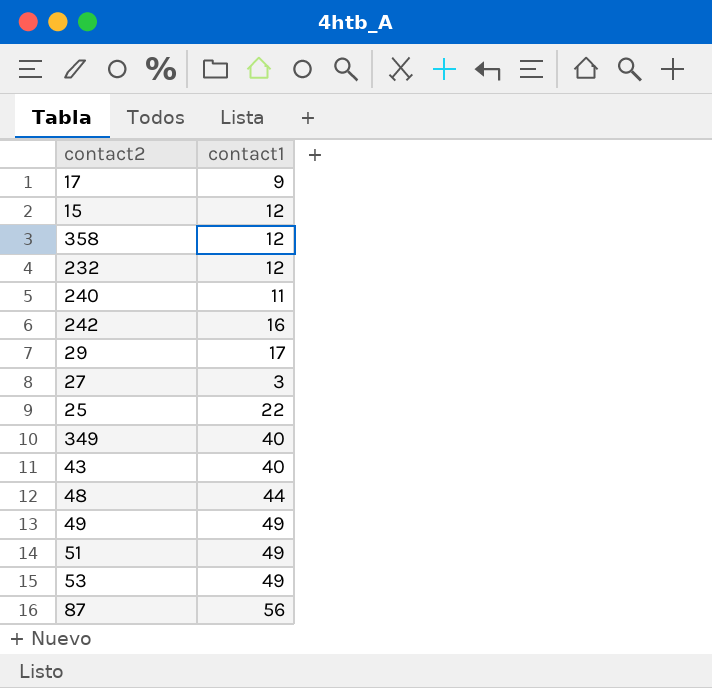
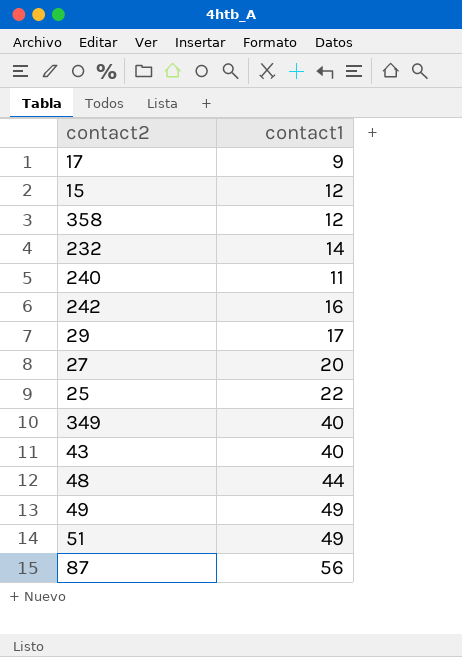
row 53: 49 -> none
232 | contact1: 12 -> 14
27 | contact1: 3 -> 20

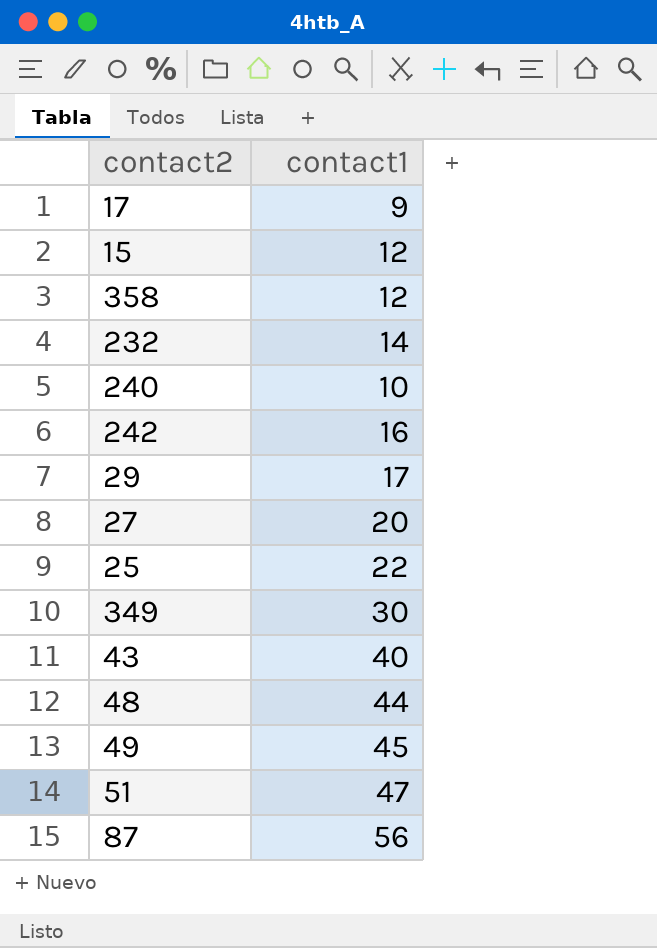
240 | contact1: 11 -> 10
349 | contact1: 40 -> 30
49 | contact1: 49 -> 45
51 | contact1: 49 -> 47

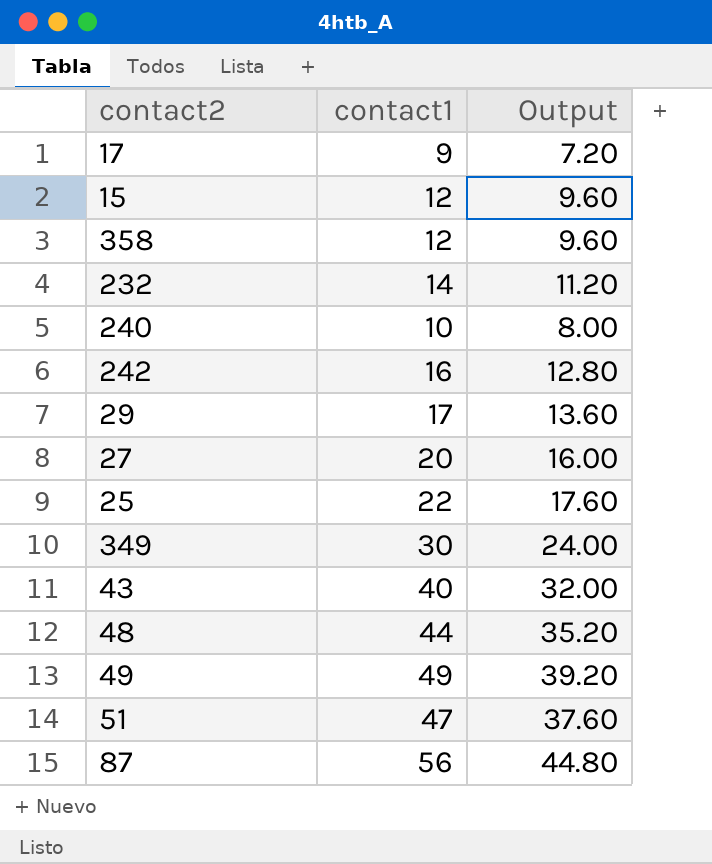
column Output | formula: none -> [contact1] * 0.8
49 | contact1: 45 -> 49

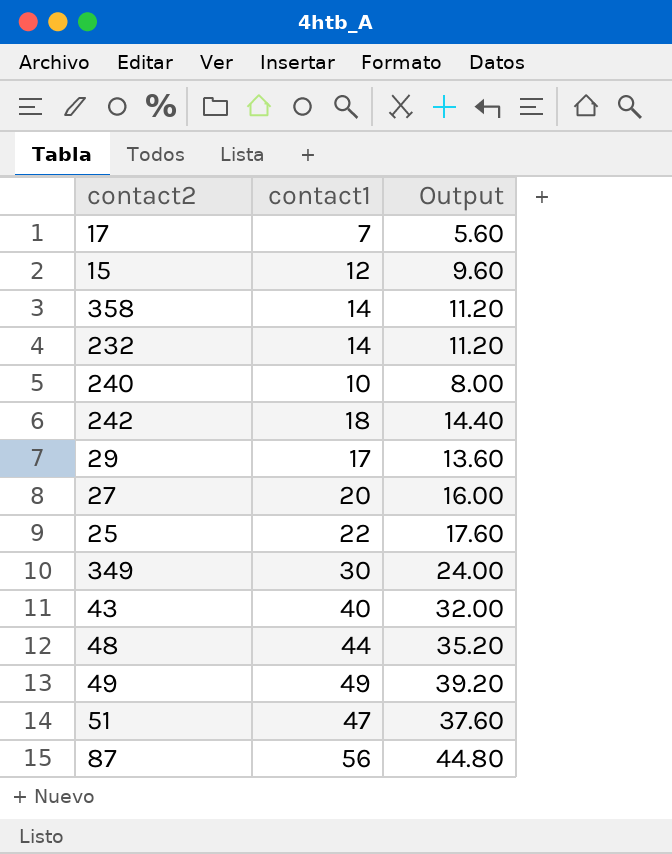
17 | contact1: 9 -> 7
17 | Output: 7.20 -> 5.60
358 | contact1: 12 -> 14
358 | Output: 9.60 -> 11.20
242 | contact1: 16 -> 18
242 | Output: 12.80 -> 14.40

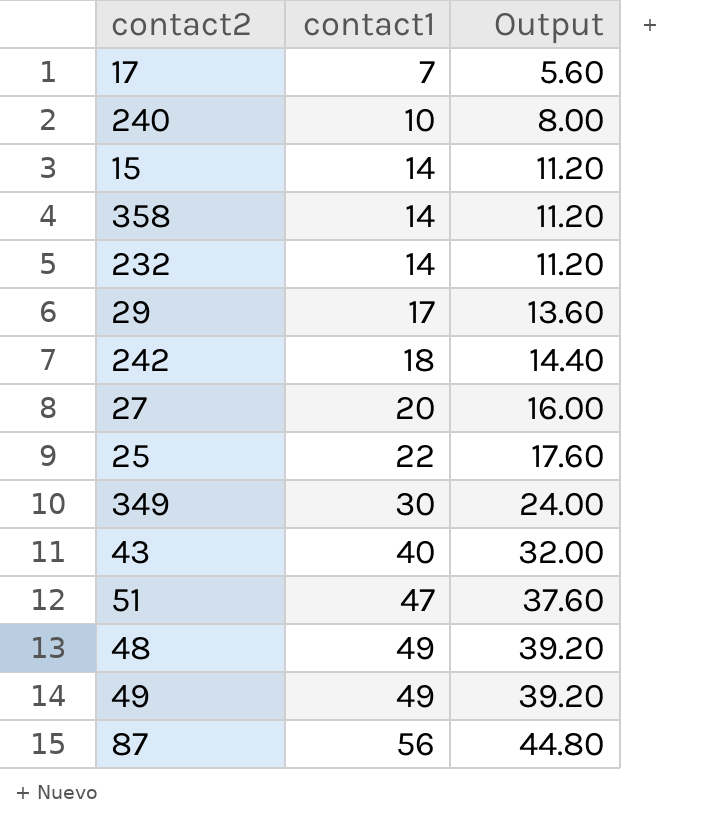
row order: none -> contact1 ascending
15 | contact1: 12 -> 14
15 | Output: 9.60 -> 11.20
48 | contact1: 44 -> 49
48 | Output: 35.20 -> 39.20

